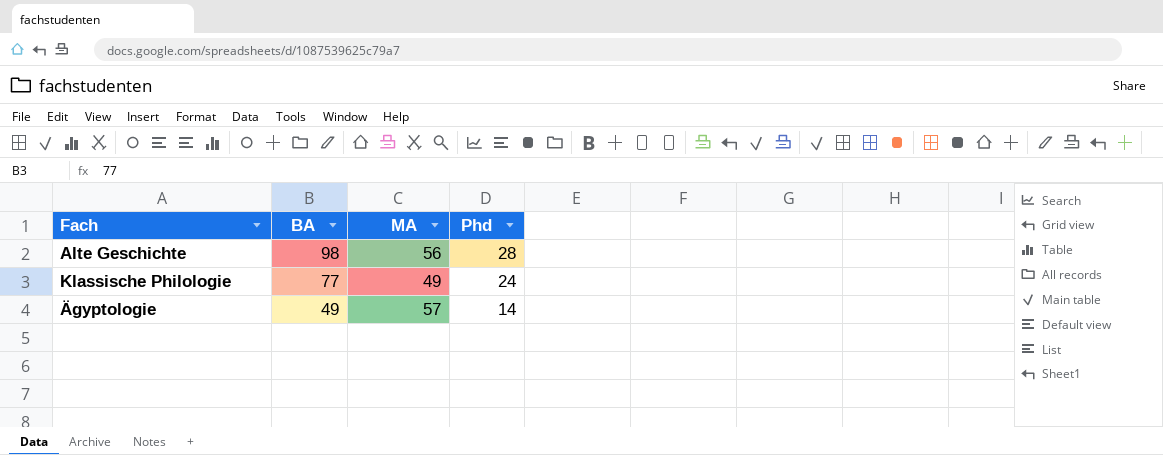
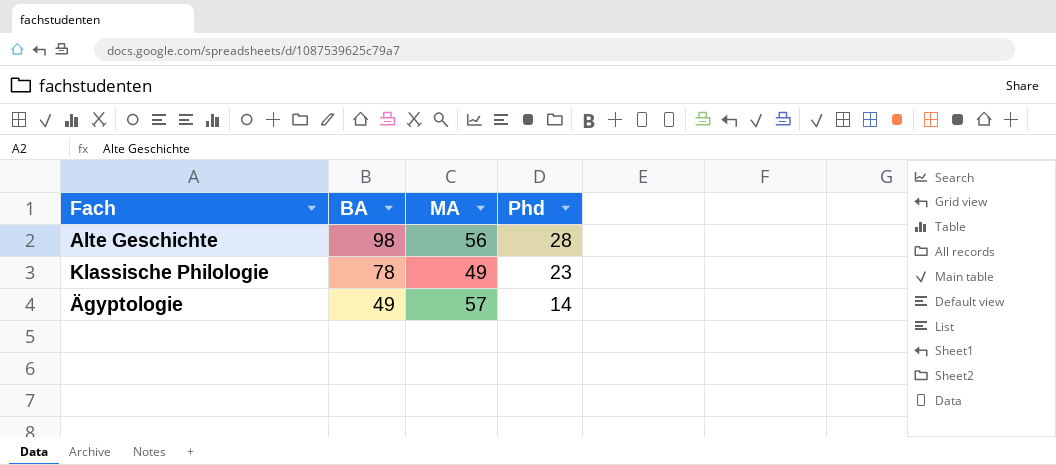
Klassische Philologie | BA: 77 -> 78
Klassische Philologie | Phd: 24 -> 23

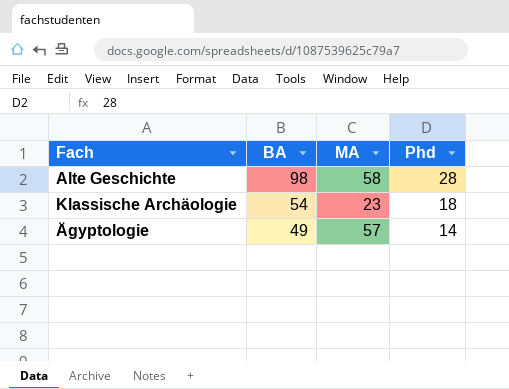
row Klassische Philologie: 78 | 49 | 23 -> none
Alte Geschichte | MA: 56 -> 58
row Klassische Archäologie: none -> 54 | 23 | 18

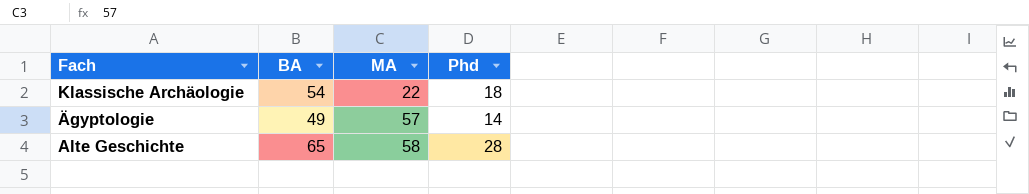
row order: BA descending -> MA ascending
Klassische Archäologie | MA: 23 -> 22
Alte Geschichte | BA: 98 -> 65

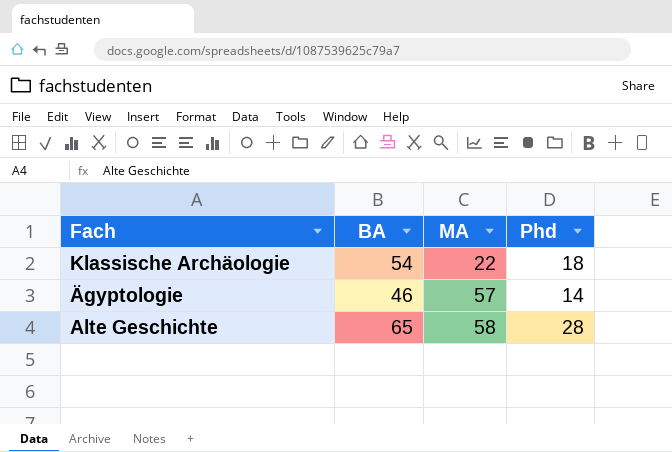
Ägyptologie | BA: 49 -> 46

